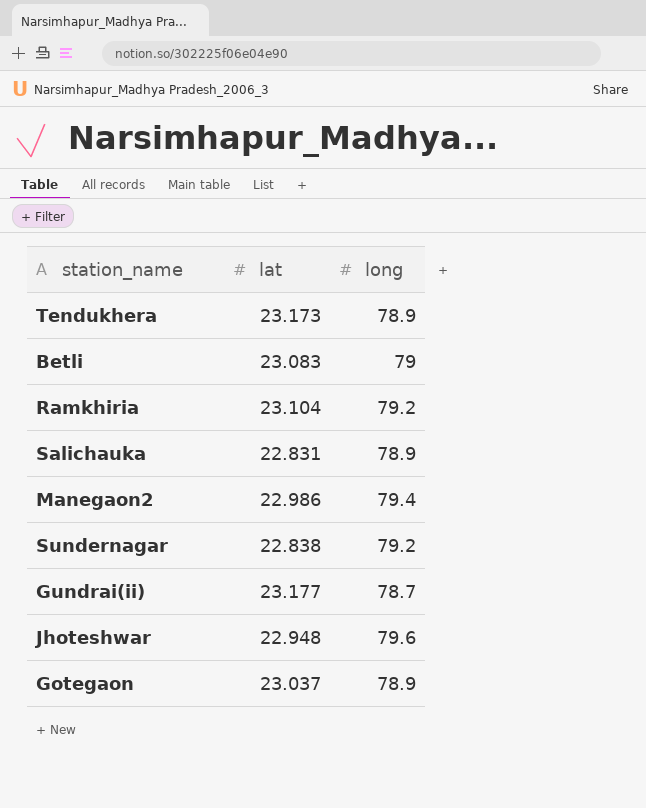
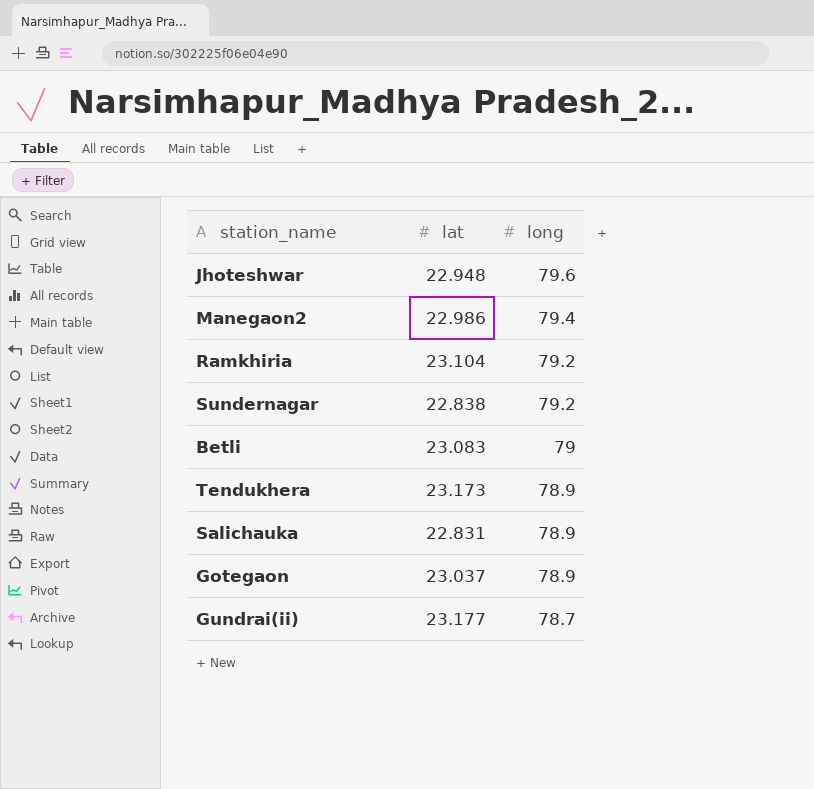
row order: none -> long descending

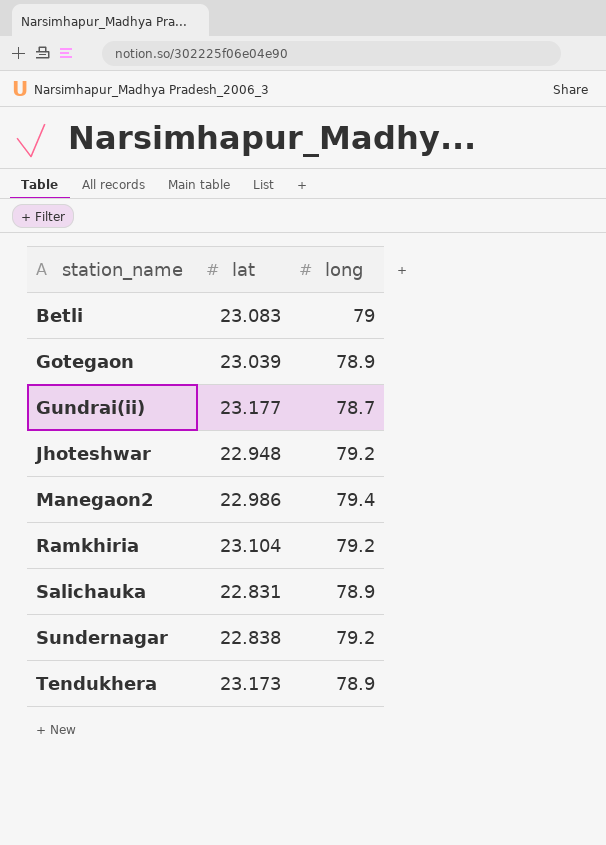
row order: long descending -> station_name ascending
Gotegaon | lat: 23.037 -> 23.039
Jhoteshwar | long: 79.6 -> 79.2

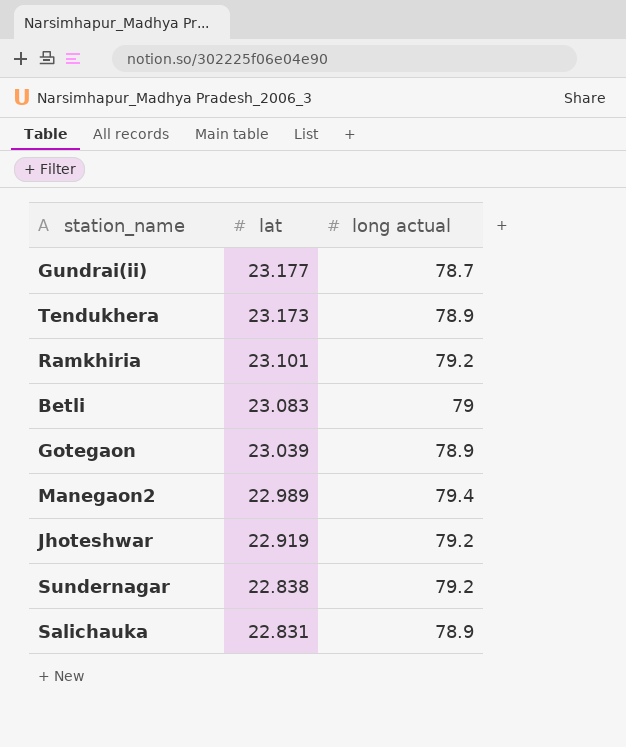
row order: station_name ascending -> lat descending
column name: long -> long actual
Ramkhiria | lat: 23.104 -> 23.101
Manegaon2 | lat: 22.986 -> 22.989
Jhoteshwar | lat: 22.948 -> 22.919

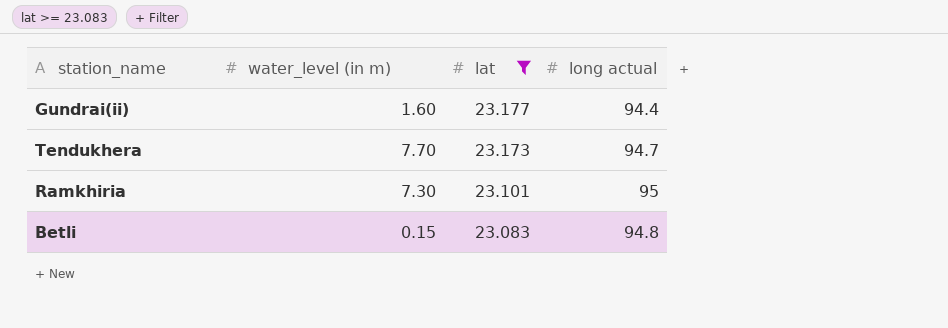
filter: none -> lat >= 23.083
column water_level (in m) | position: none -> 2
Gundrai(ii) | long actual: 78.7 -> 94.4
Tendukhera | long actual: 78.9 -> 94.7
Ramkhiria | long actual: 79.2 -> 95
Betli | long actual: 79 -> 94.8

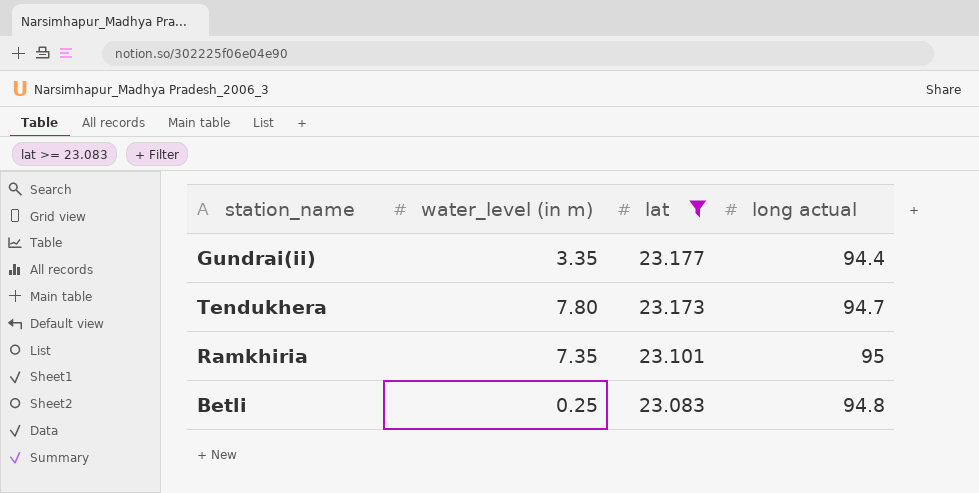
Gundrai(ii) | water_level (in m): 1.60 -> 3.35
Tendukhera | water_level (in m): 7.70 -> 7.80
Ramkhiria | water_level (in m): 7.30 -> 7.35
Betli | water_level (in m): 0.15 -> 0.25

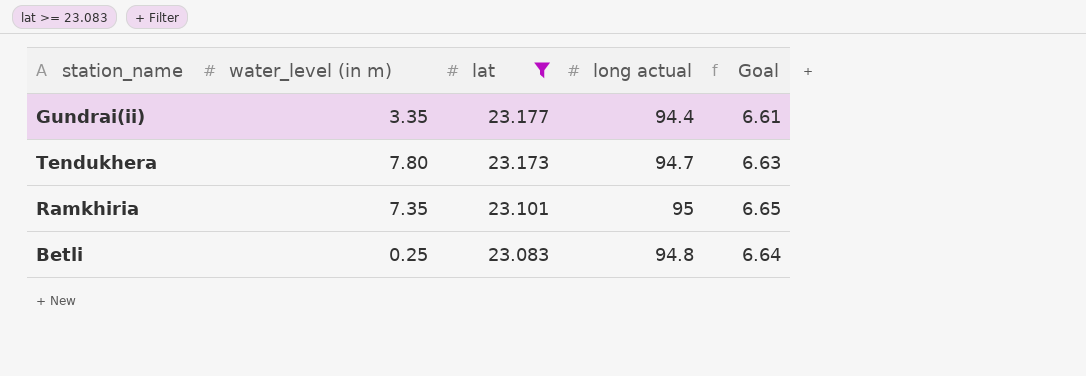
column Goal | formula: none -> [long actual] * 0.07

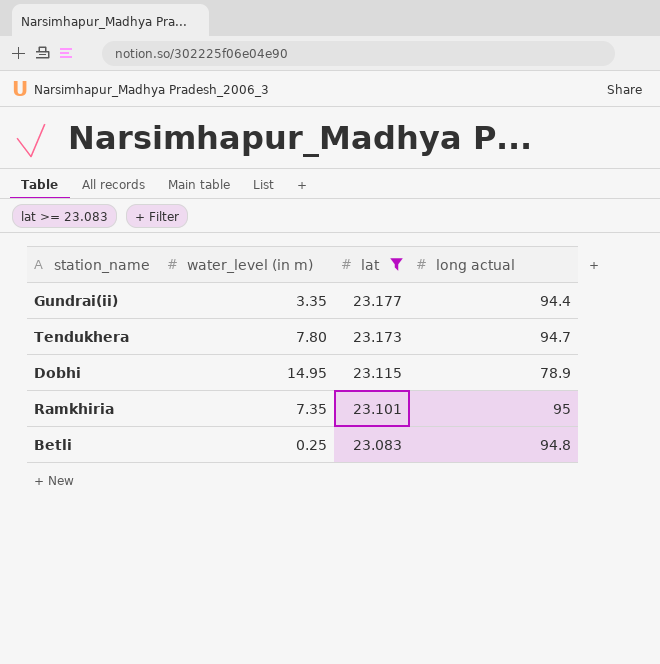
column Goal | formula: [long actual] * 0.07 -> none
row Dobhi: none -> 14.95 | 23.115 | 78.9

